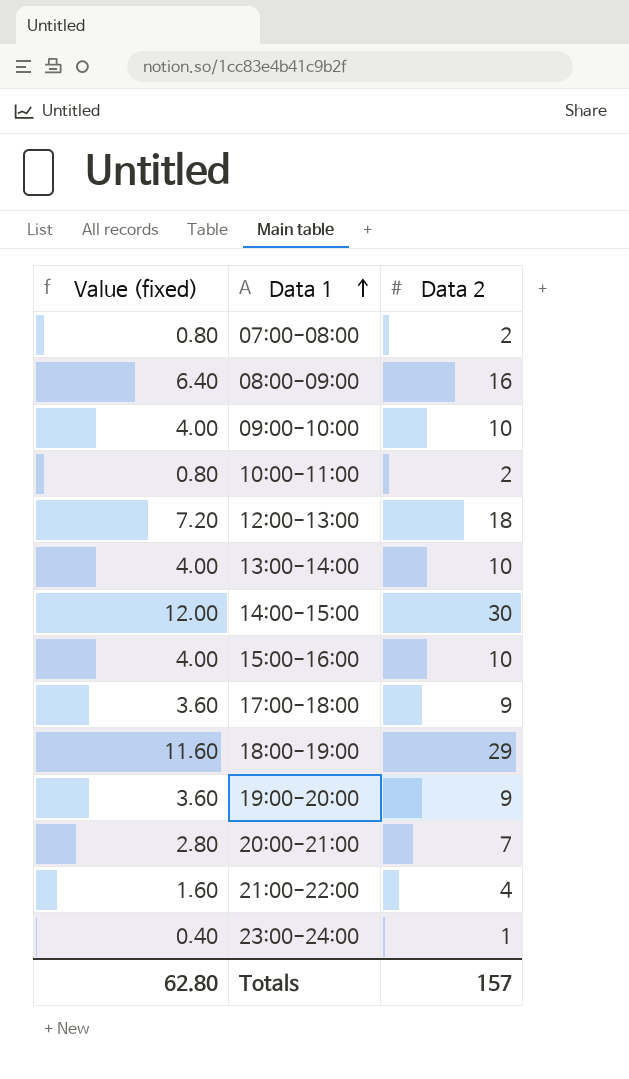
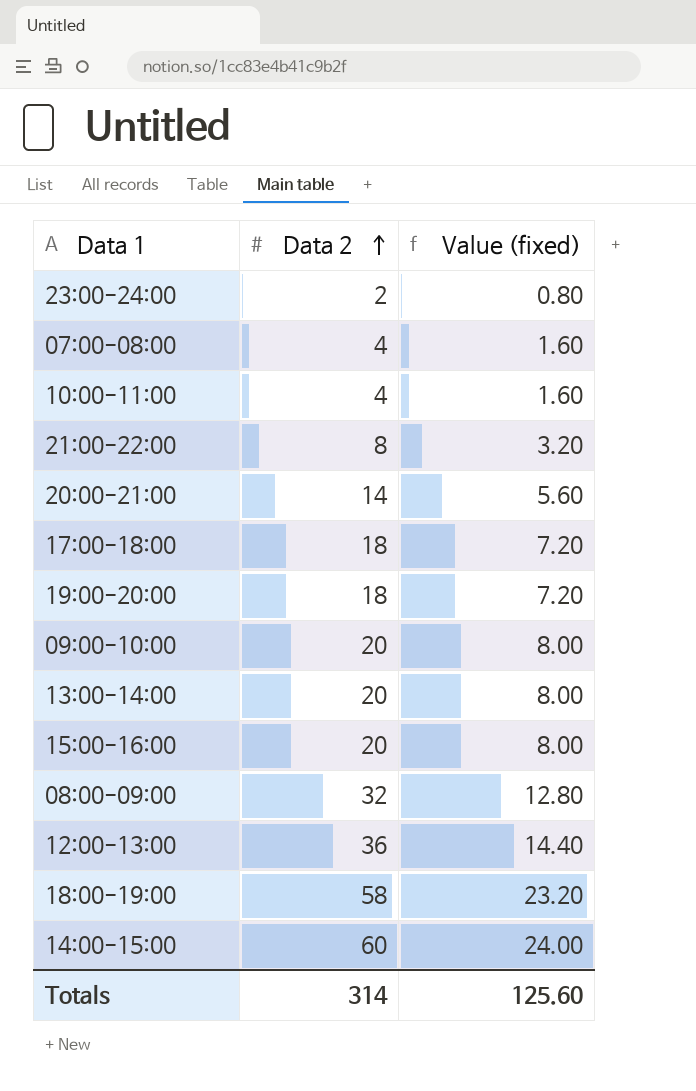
row order: Data 1 ascending -> Data 2 ascending
column Value (fixed) | position: 1 -> 3
23:00-24:00 | Data 2: 1 -> 2
23:00-24:00 | Value (fixed): 0.40 -> 0.80
07:00-08:00 | Data 2: 2 -> 4
07:00-08:00 | Value (fixed): 0.80 -> 1.60
10:00-11:00 | Data 2: 2 -> 4
10:00-11:00 | Value (fixed): 0.80 -> 1.60
21:00-22:00 | Data 2: 4 -> 8
21:00-22:00 | Value (fixed): 1.60 -> 3.20
20:00-21:00 | Data 2: 7 -> 14
20:00-21:00 | Value (fixed): 2.80 -> 5.60
17:00-18:00 | Data 2: 9 -> 18
17:00-18:00 | Value (fixed): 3.60 -> 7.20
19:00-20:00 | Data 2: 9 -> 18
19:00-20:00 | Value (fixed): 3.60 -> 7.20
09:00-10:00 | Data 2: 10 -> 20
09:00-10:00 | Value (fixed): 4.00 -> 8.00
13:00-14:00 | Data 2: 10 -> 20
13:00-14:00 | Value (fixed): 4.00 -> 8.00
15:00-16:00 | Data 2: 10 -> 20
15:00-16:00 | Value (fixed): 4.00 -> 8.00
08:00-09:00 | Data 2: 16 -> 32
08:00-09:00 | Value (fixed): 6.40 -> 12.80
12:00-13:00 | Data 2: 18 -> 36
12:00-13:00 | Value (fixed): 7.20 -> 14.40
18:00-19:00 | Data 2: 29 -> 58
18:00-19:00 | Value (fixed): 11.60 -> 23.20
14:00-15:00 | Data 2: 30 -> 60
14:00-15:00 | Value (fixed): 12.00 -> 24.00
Totals | Data 2: 157 -> 314
Totals | Value (fixed): 62.80 -> 125.60

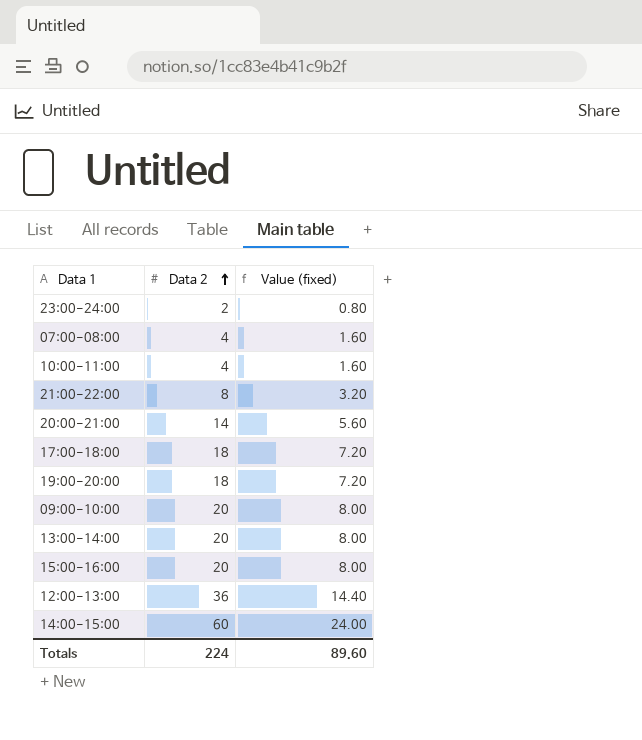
row 08:00-09:00: 32 | 12.80 -> none
row 18:00-19:00: 58 | 23.20 -> none
Totals | Data 2: 314 -> 224
Totals | Value (fixed): 125.60 -> 89.60

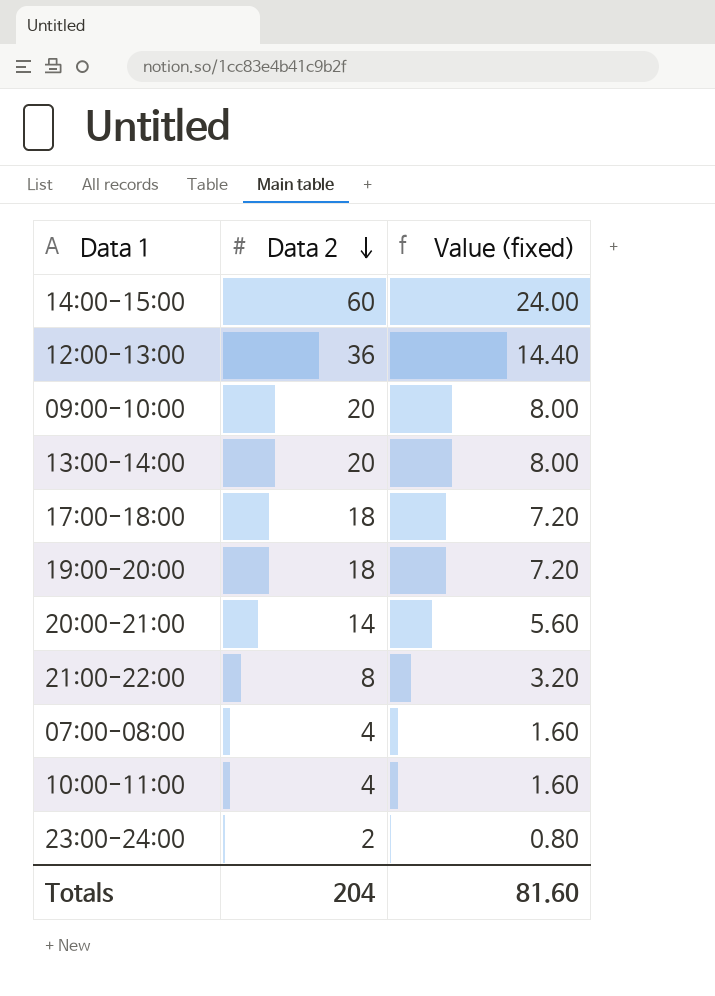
row order: Data 2 ascending -> Data 2 descending
row 15:00-16:00: 20 | 8.00 -> none
Totals | Data 2: 224 -> 204
Totals | Value (fixed): 89.60 -> 81.60

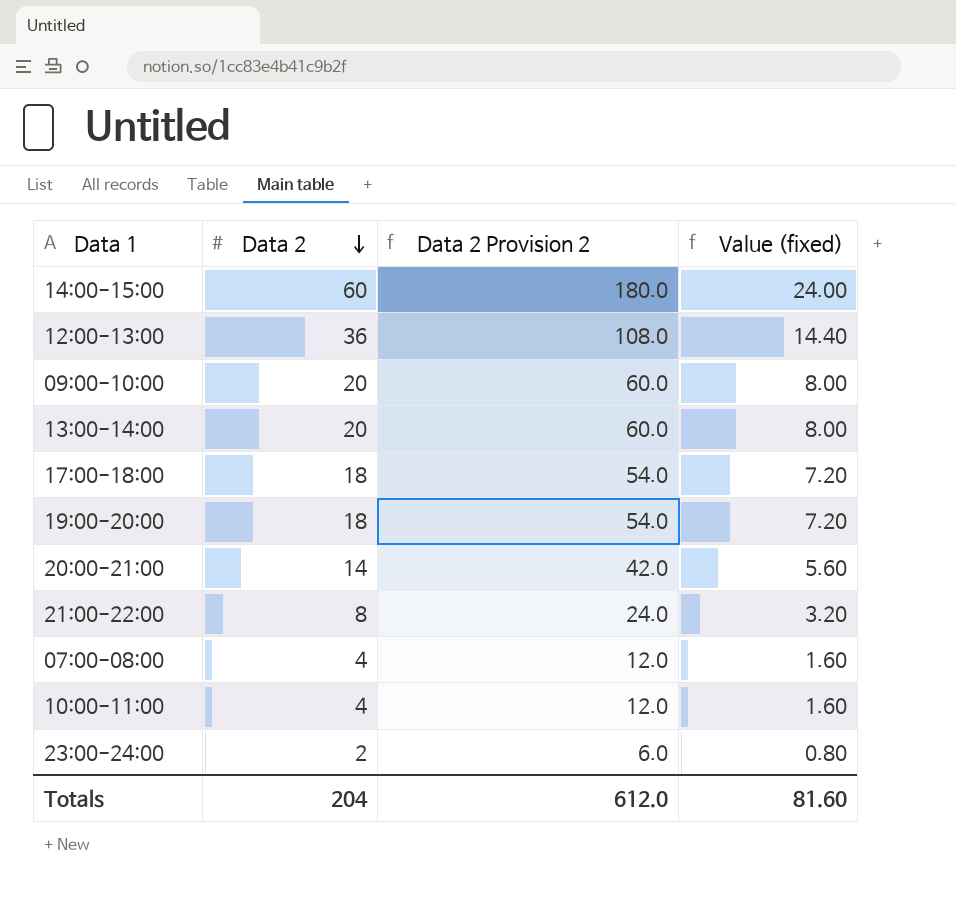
column Data 2 Provision 2 | formula: none -> [Data 2] * 3

